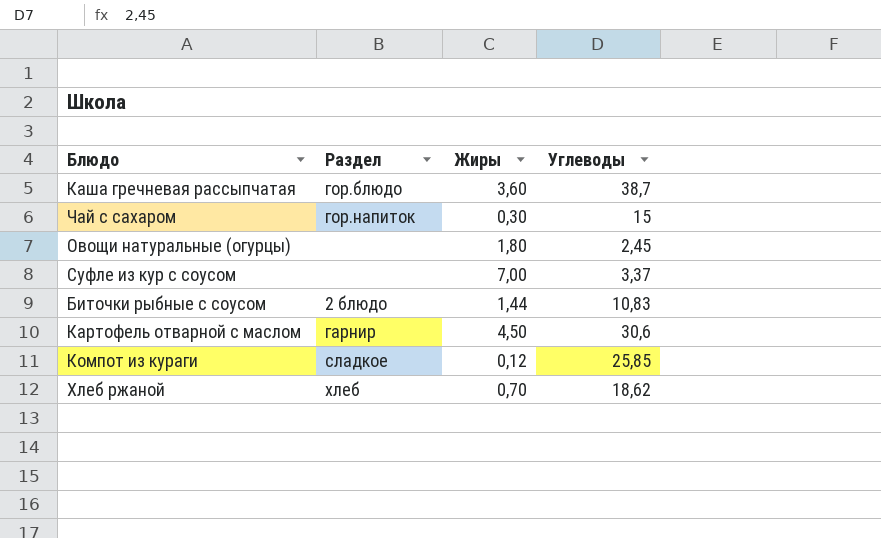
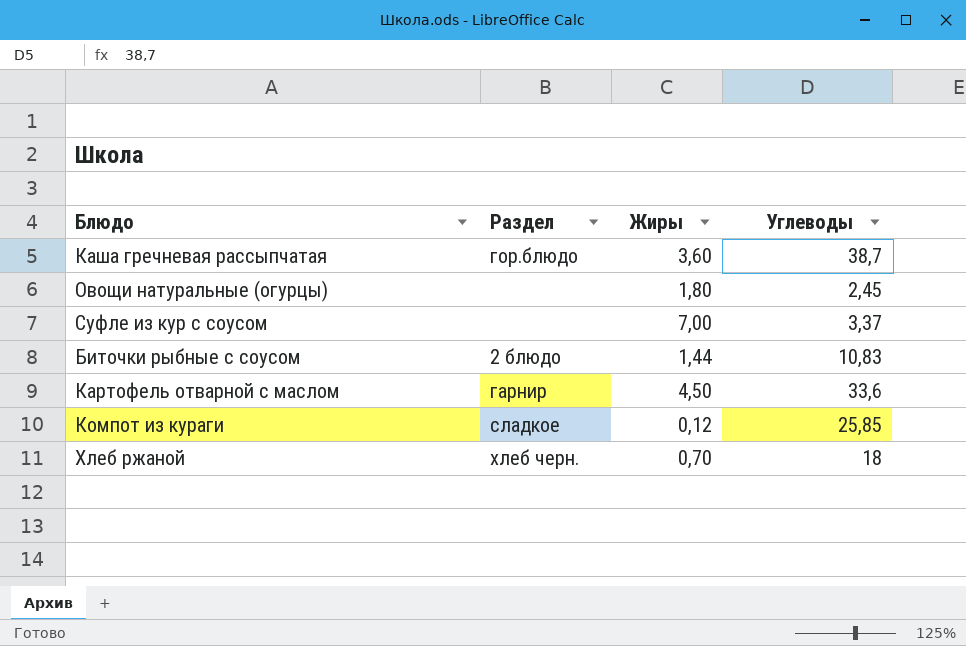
row Чай с сахаром: гор.напиток | 0,30 | 15 -> none
Картофель отварной с маслом | Углеводы: 30,6 -> 33,6
Хлеб ржаной | Раздел: хлеб -> хлеб черн.
Хлеб ржаной | Углеводы: 18,62 -> 18

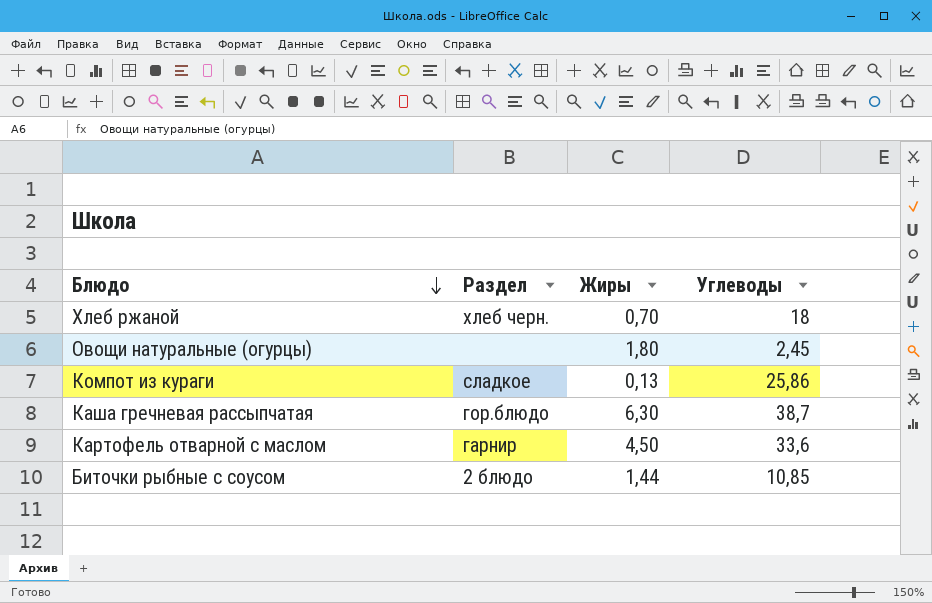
row order: none -> Блюдо descending
row Суфле из кур с соусом: none | 7,00 | 3,37 -> none
Компот из кураги | Жиры: 0,12 -> 0,13
Компот из кураги | Углеводы: 25,85 -> 25,86
Каша гречневая рассыпчатая | Жиры: 3,60 -> 6,30
Биточки рыбные с соусом | Углеводы: 10,83 -> 10,85

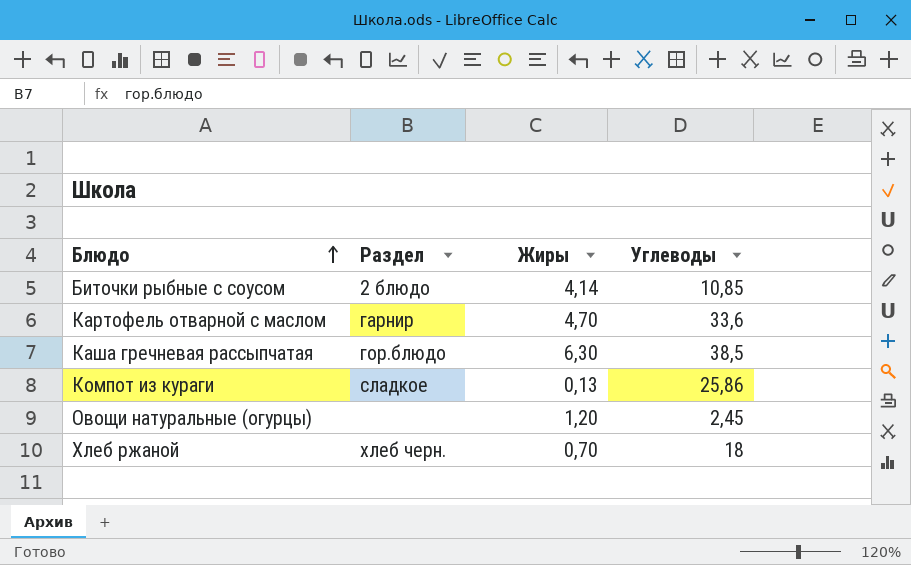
row order: Блюдо descending -> Блюдо ascending
Биточки рыбные с соусом | Жиры: 1,44 -> 4,14
Картофель отварной с маслом | Жиры: 4,50 -> 4,70
Каша гречневая рассыпчатая | Углеводы: 38,7 -> 38,5
Овощи натуральные (огурцы) | Жиры: 1,80 -> 1,20

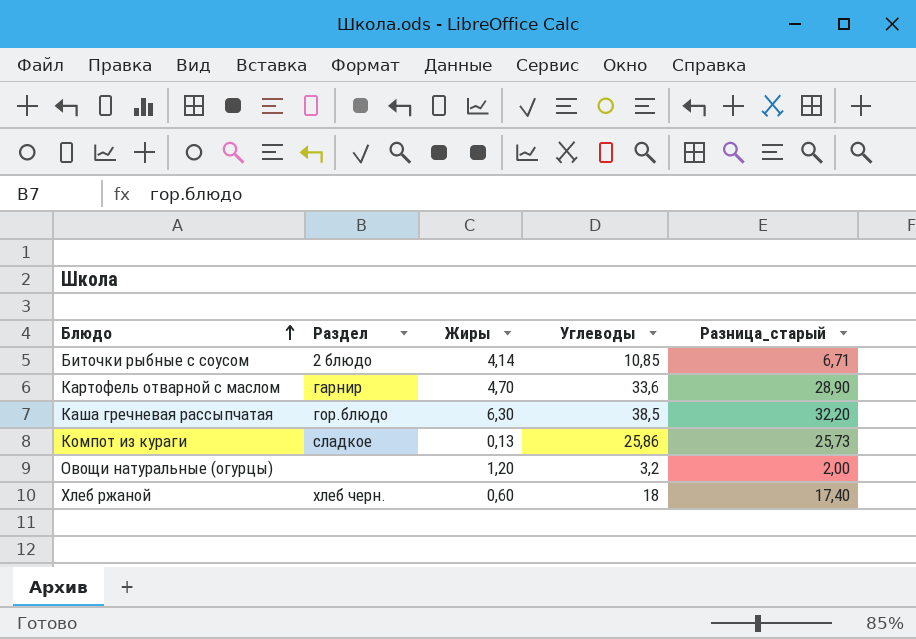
column Разница_старый | formula: none -> [Углеводы] - [Жиры]
Овощи натуральные (огурцы) | Углеводы: 2,45 -> 3,2
Хлеб ржаной | Жиры: 0,70 -> 0,60

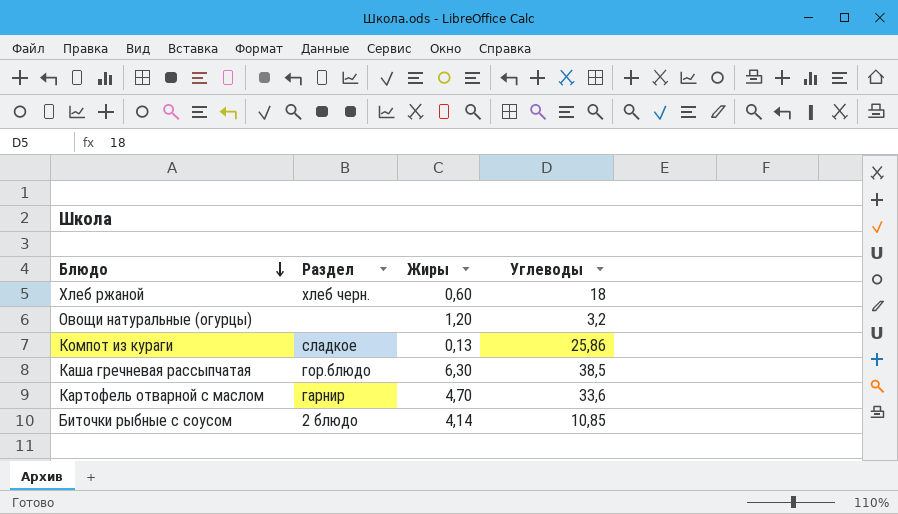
row order: Блюдо ascending -> Блюдо descending
column Разница_старый | formula: [Углеводы] - [Жиры] -> none

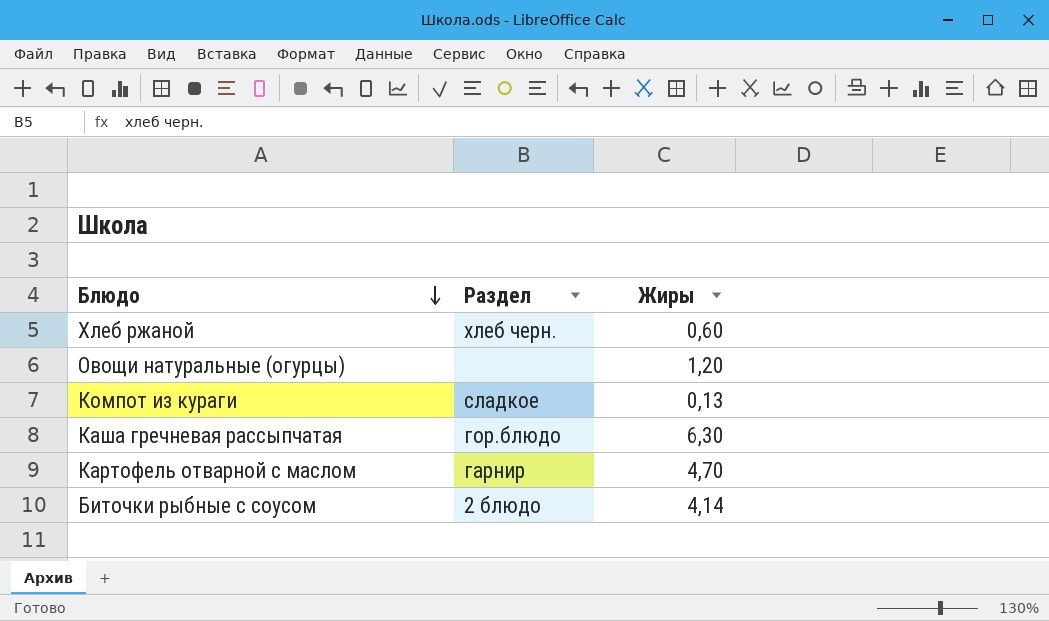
column Углеводы | position: 4 -> none

